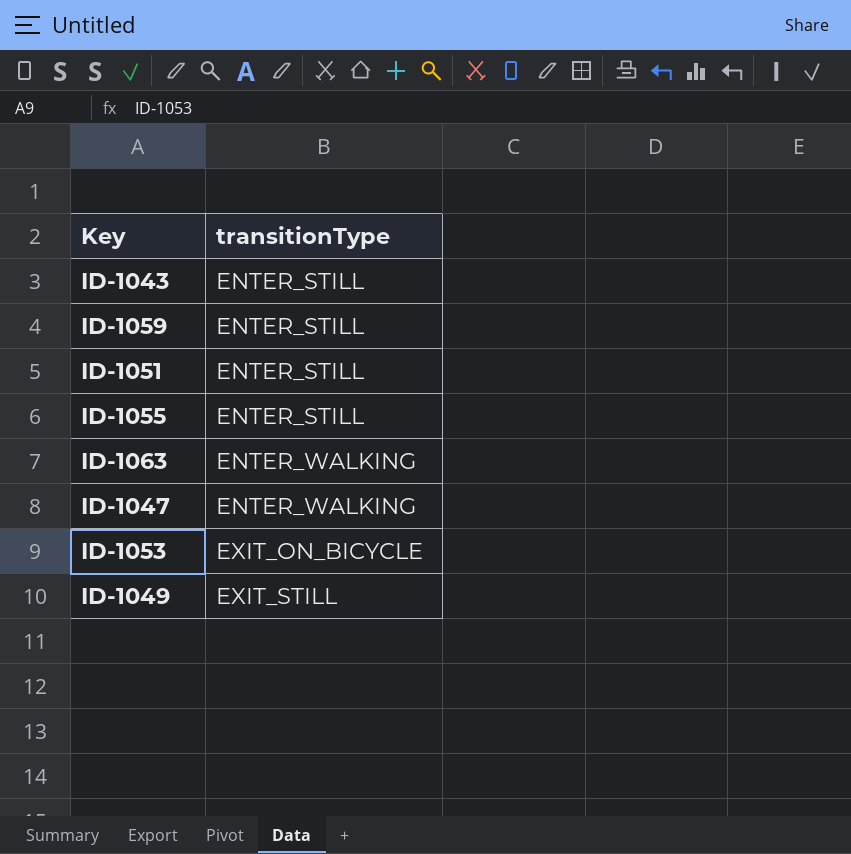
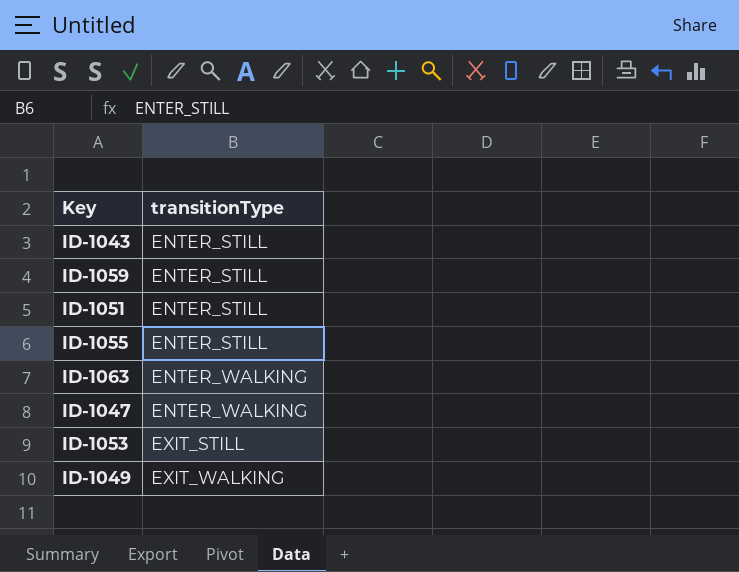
ID-1053 | transitionType: EXIT_ON_BICYCLE -> EXIT_STILL
ID-1049 | transitionType: EXIT_STILL -> EXIT_WALKING

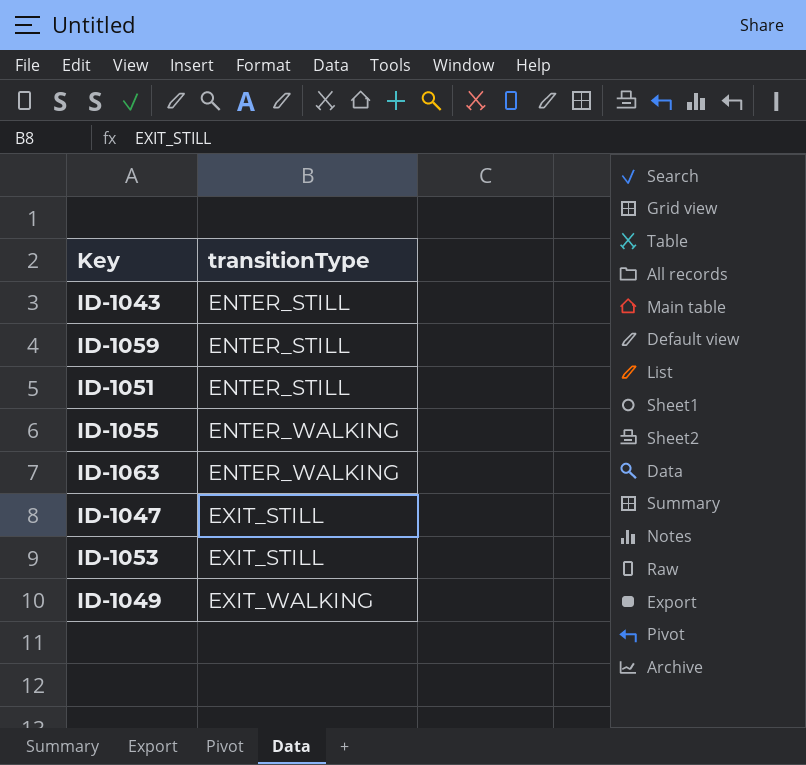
ID-1055 | transitionType: ENTER_STILL -> ENTER_WALKING
ID-1047 | transitionType: ENTER_WALKING -> EXIT_STILL

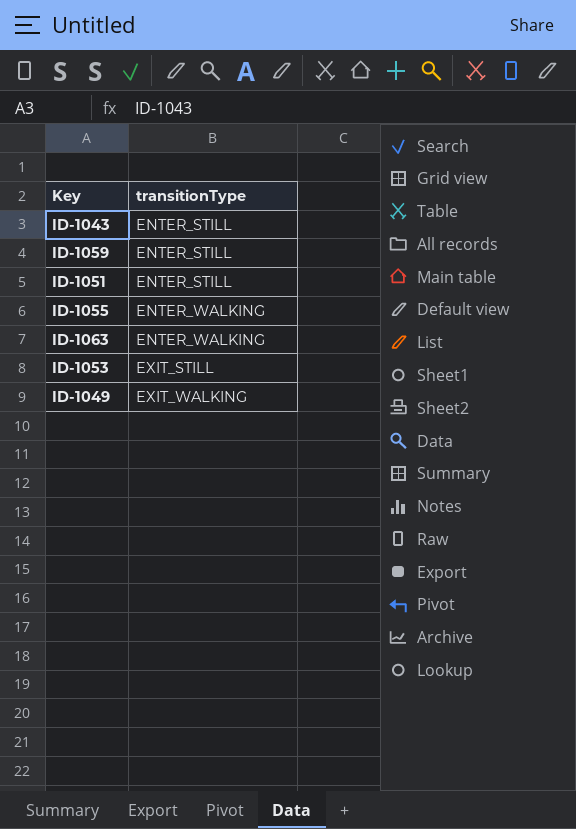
row ID-1047: EXIT_STILL -> none

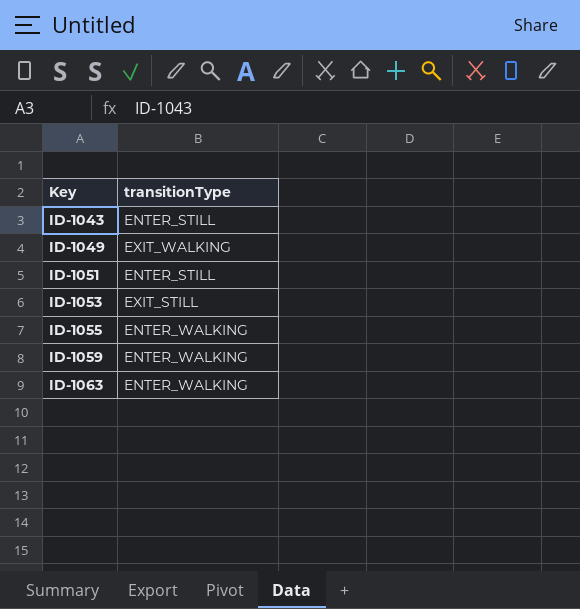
row order: transitionType ascending -> Key ascending
ID-1059 | transitionType: ENTER_STILL -> ENTER_WALKING

